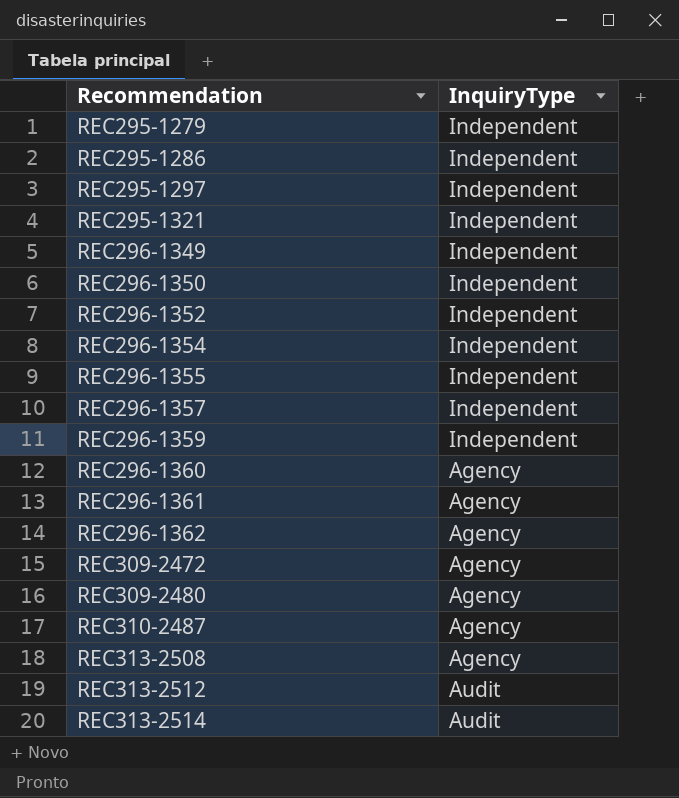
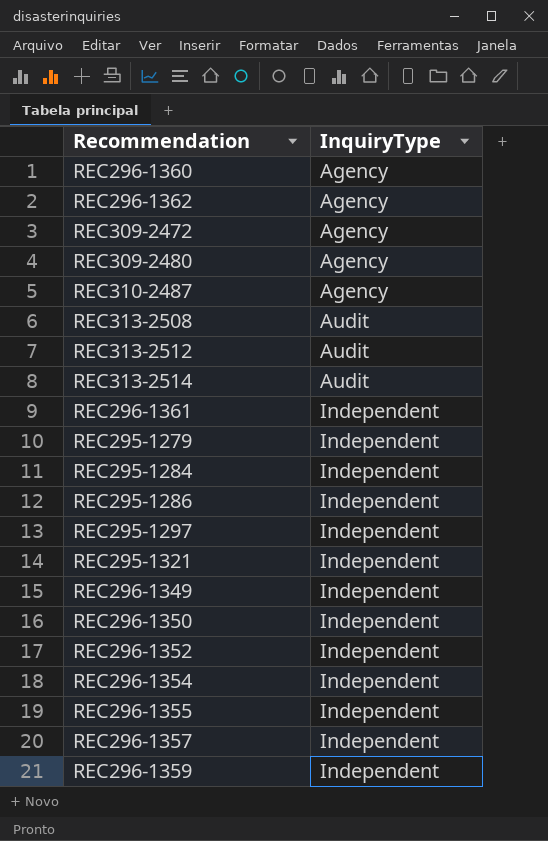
row order: Recommendation ascending -> InquiryType ascending
REC313-2508 | InquiryType: Agency -> Audit
REC296-1361 | InquiryType: Agency -> Independent
row REC295-1284: none -> Independent

